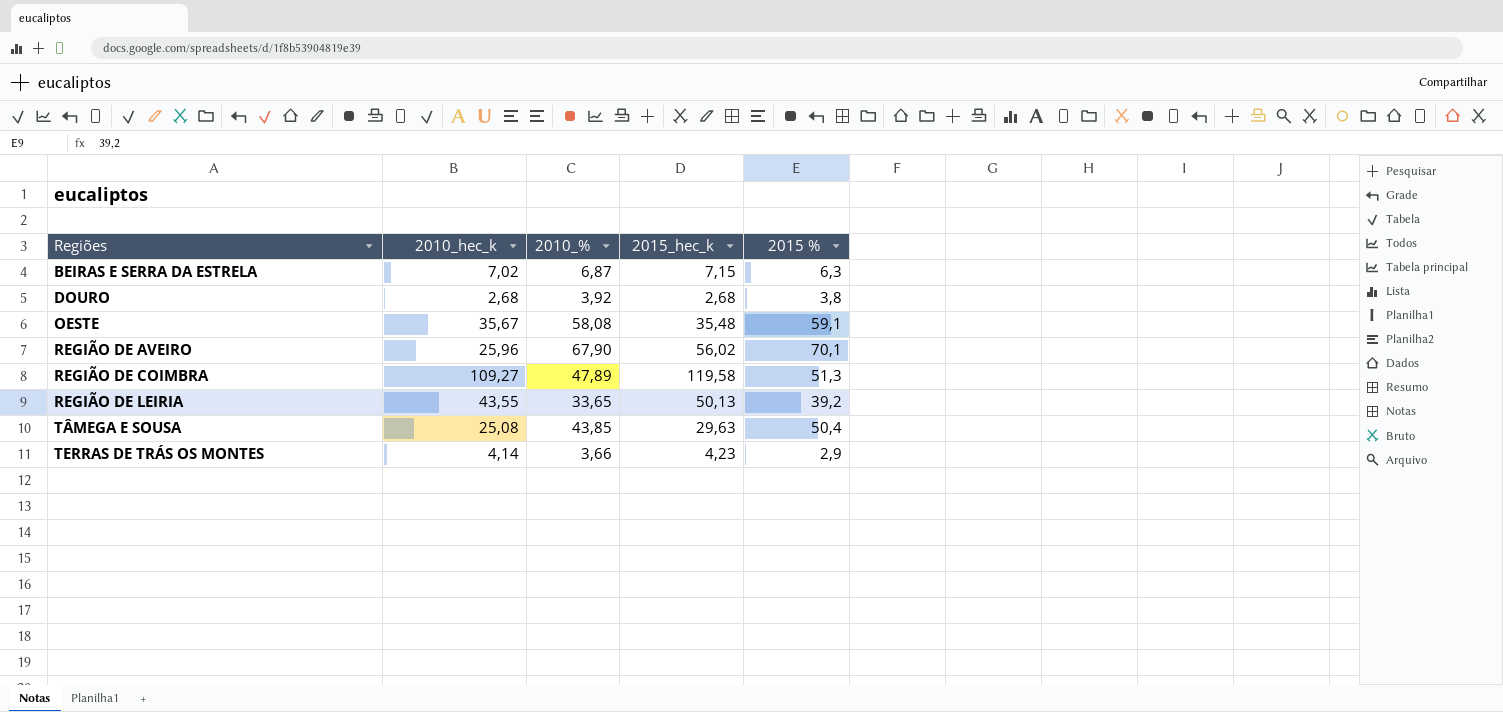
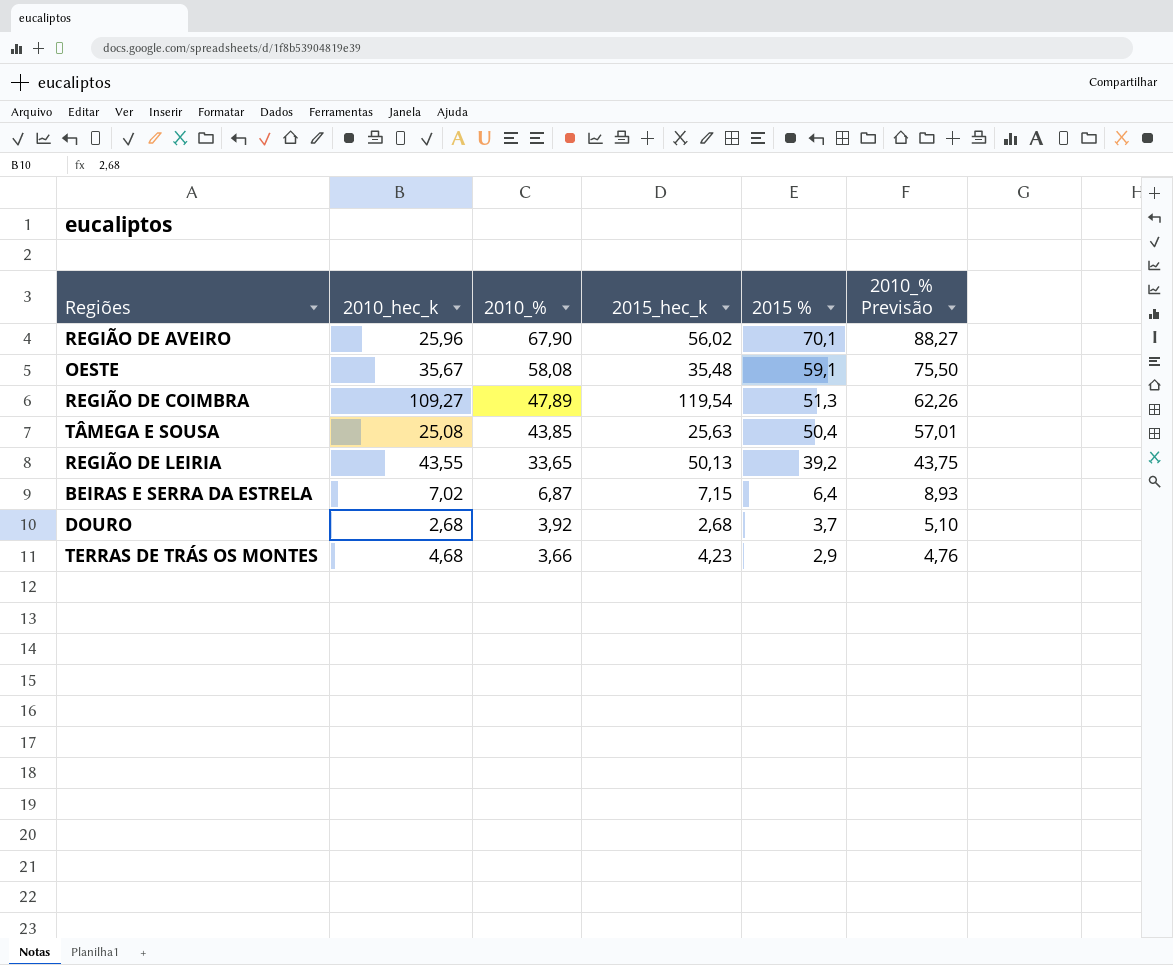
row order: Regiões ascending -> 2010_% descending
column 2010_% Previsão | formula: none -> [2010_%] * 1,3
REGIÃO DE COIMBRA | 2015_hec_k: 119,58 -> 119,54
TÂMEGA E SOUSA | 2015_hec_k: 29,63 -> 25,63
BEIRAS E SERRA DA ESTRELA | 2015 %: 6,3 -> 6,4
DOURO | 2015 %: 3,8 -> 3,7
TERRAS DE TRÁS OS MONTES | 2010_hec_k: 4,14 -> 4,68

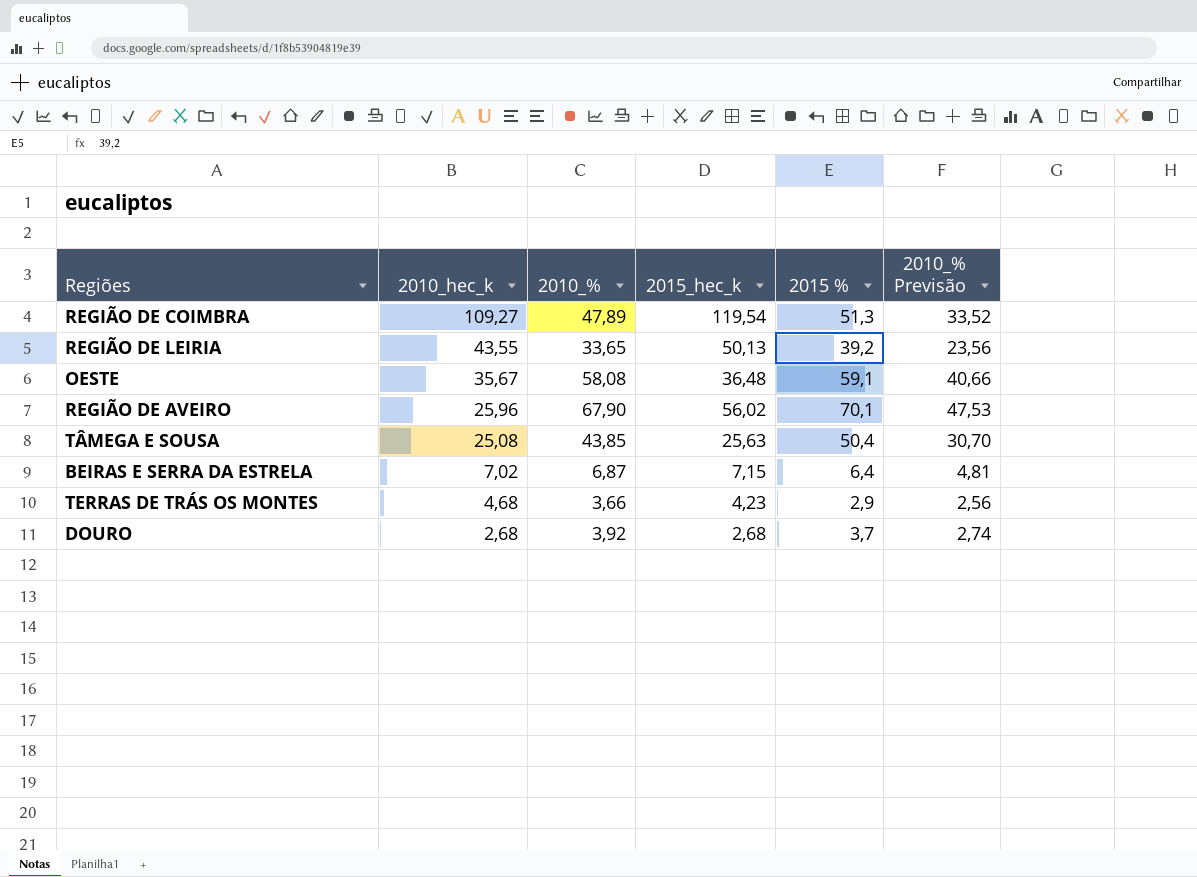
row order: 2010_% descending -> 2010_hec_k descending
column 2010_% Previsão | formula: [2010_%] * 1,3 -> [2010_%] * 0,7
OESTE | 2015_hec_k: 35,48 -> 36,48

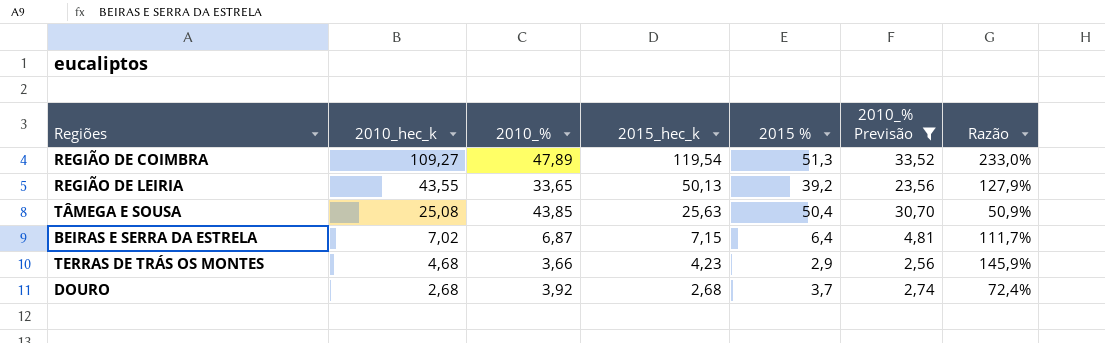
filter: none -> 2010_% Previsão <= 33,52
column Razão | formula: none -> [2015_hec_k] / [2015 %]

